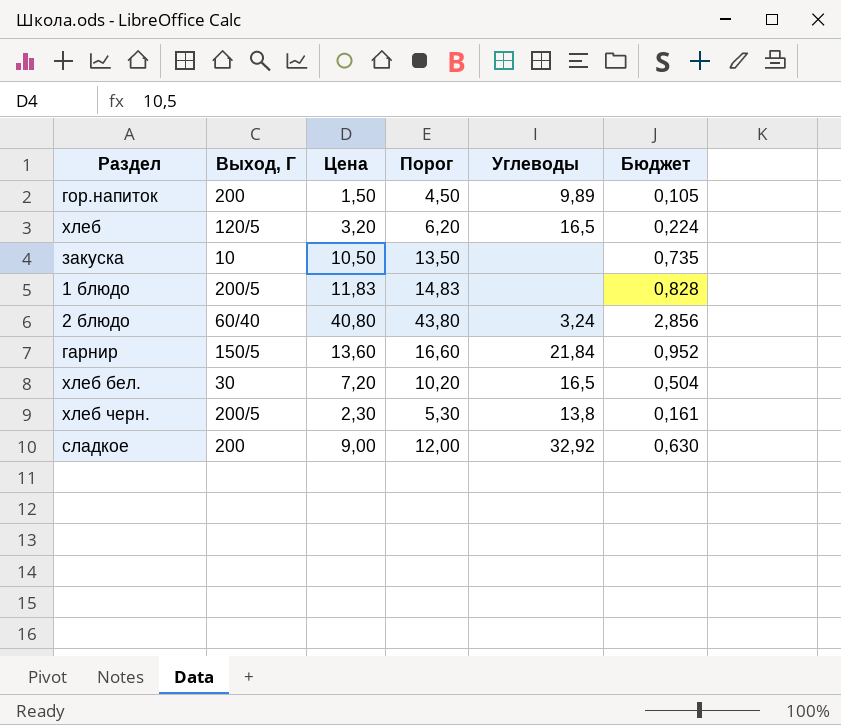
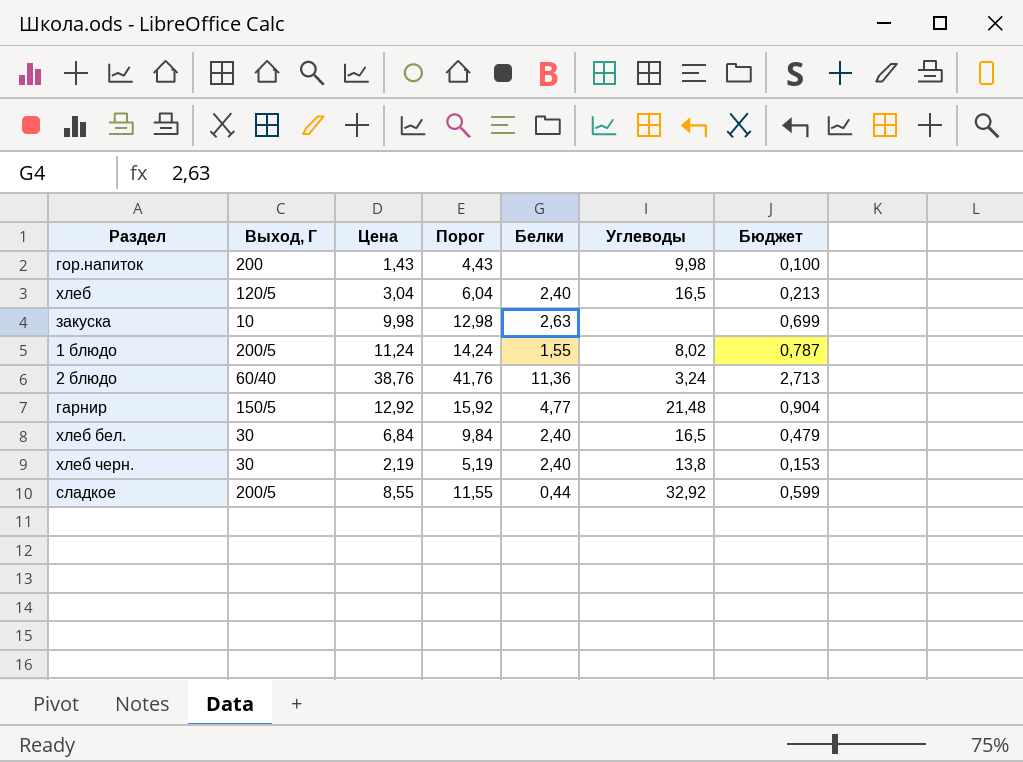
column Белки | position: none -> 5
гор.напиток | Цена: 1,50 -> 1,43
гор.напиток | Порог: 4,50 -> 4,43
гор.напиток | Углеводы: 9,89 -> 9,98
гор.напиток | Бюджет: 0,105 -> 0,100
хлеб | Цена: 3,20 -> 3,04
хлеб | Порог: 6,20 -> 6,04
хлеб | Бюджет: 0,224 -> 0,213
закуска | Цена: 10,50 -> 9,98
закуска | Порог: 13,50 -> 12,98
закуска | Бюджет: 0,735 -> 0,699
1 блюдо | Цена: 11,83 -> 11,24
1 блюдо | Порог: 14,83 -> 14,24
1 блюдо | Углеводы: none -> 8,02
1 блюдо | Бюджет: 0,828 -> 0,787
2 блюдо | Цена: 40,80 -> 38,76
2 блюдо | Порог: 43,80 -> 41,76
2 блюдо | Бюджет: 2,856 -> 2,713
гарнир | Цена: 13,60 -> 12,92
гарнир | Порог: 16,60 -> 15,92
гарнир | Углеводы: 21,84 -> 21,48
гарнир | Бюджет: 0,952 -> 0,904
хлеб бел. | Цена: 7,20 -> 6,84
хлеб бел. | Порог: 10,20 -> 9,84
хлеб бел. | Бюджет: 0,504 -> 0,479
хлеб черн. | Выход, Г: 200/5 -> 30
хлеб черн. | Цена: 2,30 -> 2,19
хлеб черн. | Порог: 5,30 -> 5,19
хлеб черн. | Бюджет: 0,161 -> 0,153
сладкое | Выход, Г: 200 -> 200/5
сладкое | Цена: 9,00 -> 8,55
сладкое | Порог: 12,00 -> 11,55
сладкое | Бюджет: 0,630 -> 0,599

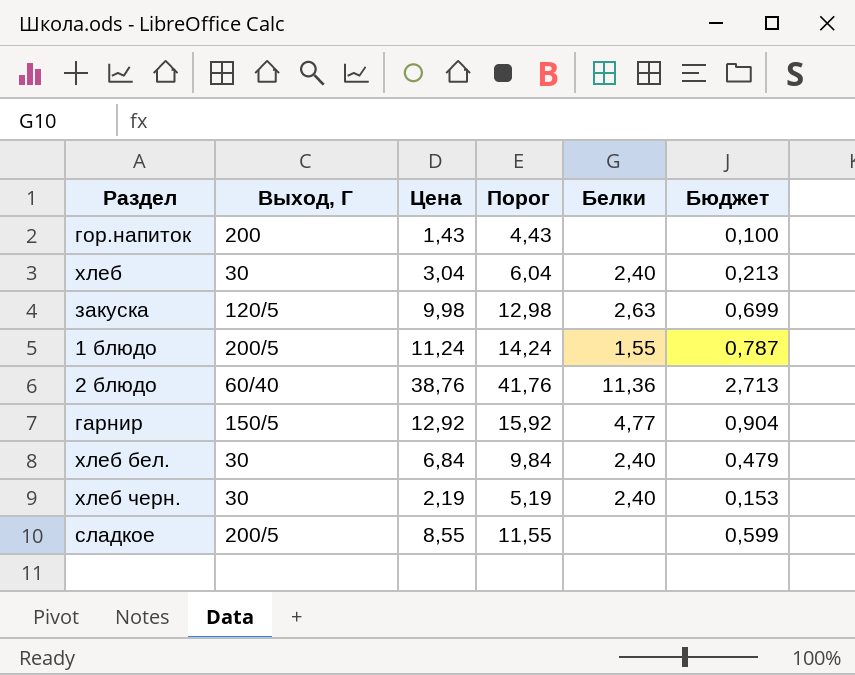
column Углеводы | position: 6 -> none
хлеб | Выход, Г: 120/5 -> 30
закуска | Выход, Г: 10 -> 120/5
сладкое | Белки: 0,44 -> none

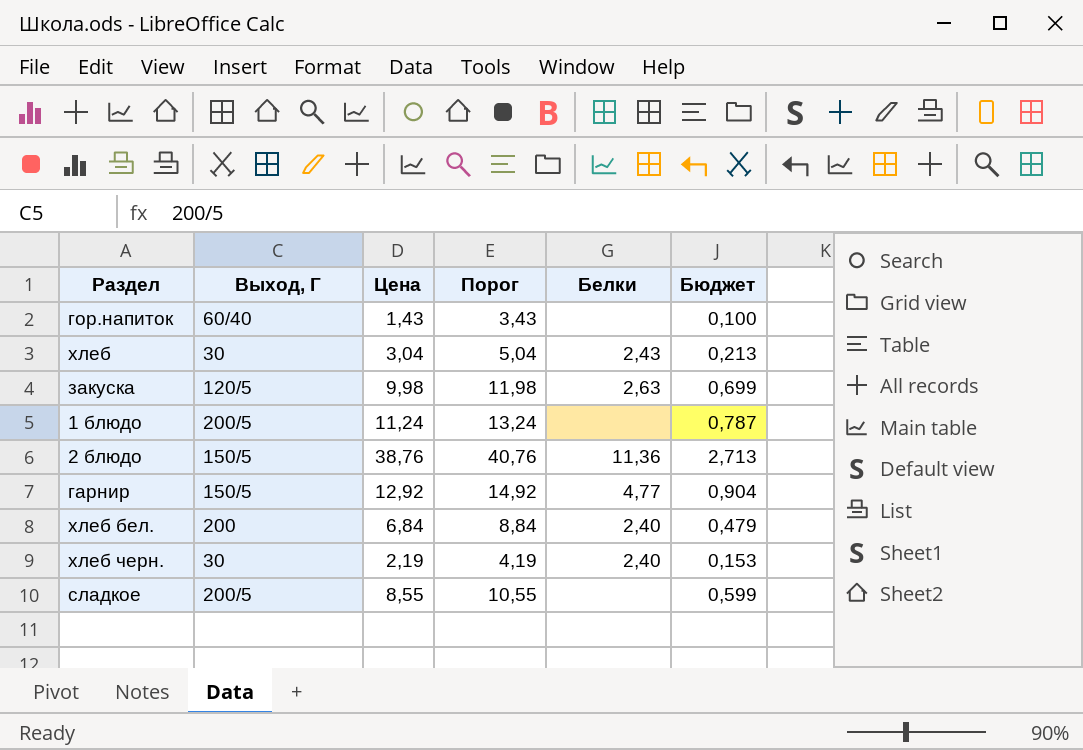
column Порог | formula: [Цена] + 3 -> [Цена] + 2
гор.напиток | Выход, Г: 200 -> 60/40
хлеб | Белки: 2,40 -> 2,43
1 блюдо | Белки: 1,55 -> none
2 блюдо | Выход, Г: 60/40 -> 150/5
хлеб бел. | Выход, Г: 30 -> 200

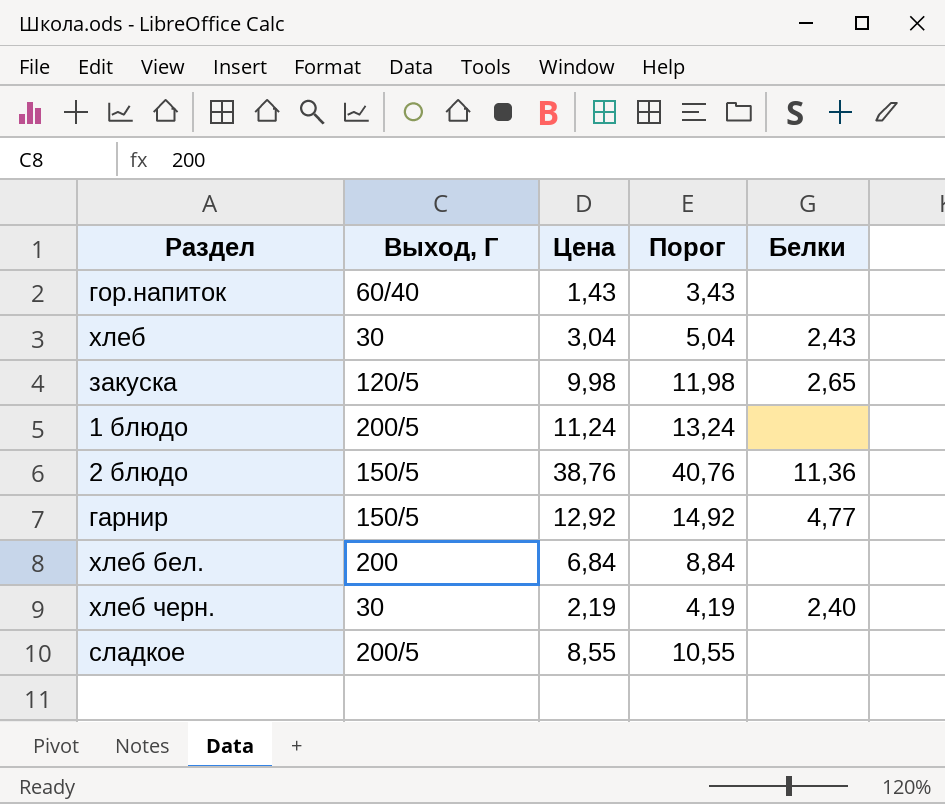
column Бюджет | formula: [Цена] * 0,07 -> none
закуска | Белки: 2,63 -> 2,65
хлеб бел. | Белки: 2,40 -> none

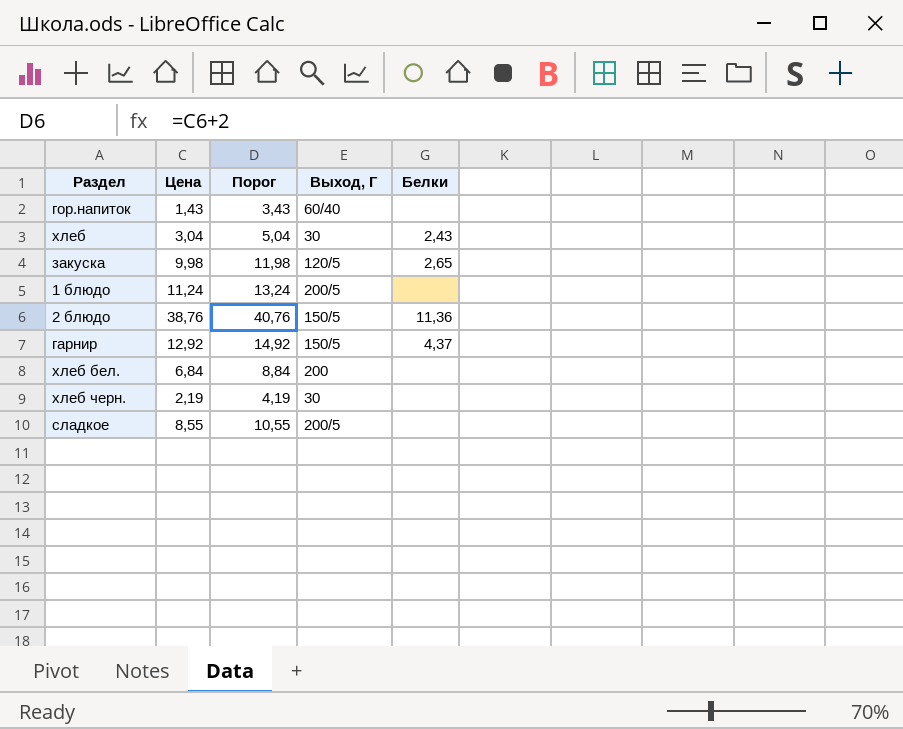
column Выход, Г | position: 2 -> 4
гарнир | Белки: 4,77 -> 4,37
хлеб черн. | Белки: 2,40 -> none

